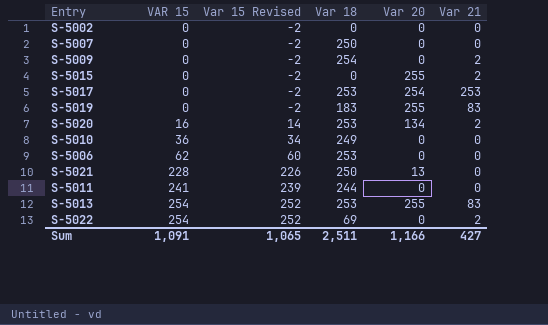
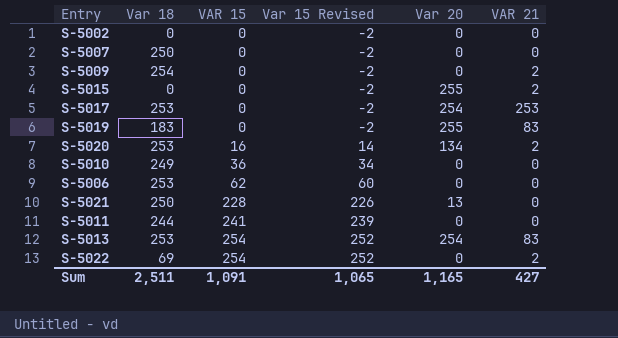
column Var 18 | position: 4 -> 2
column name: Var 21 -> VAR 21
S-5013 | Var 20: 255 -> 254
Sum | Var 20: 1,166 -> 1,165

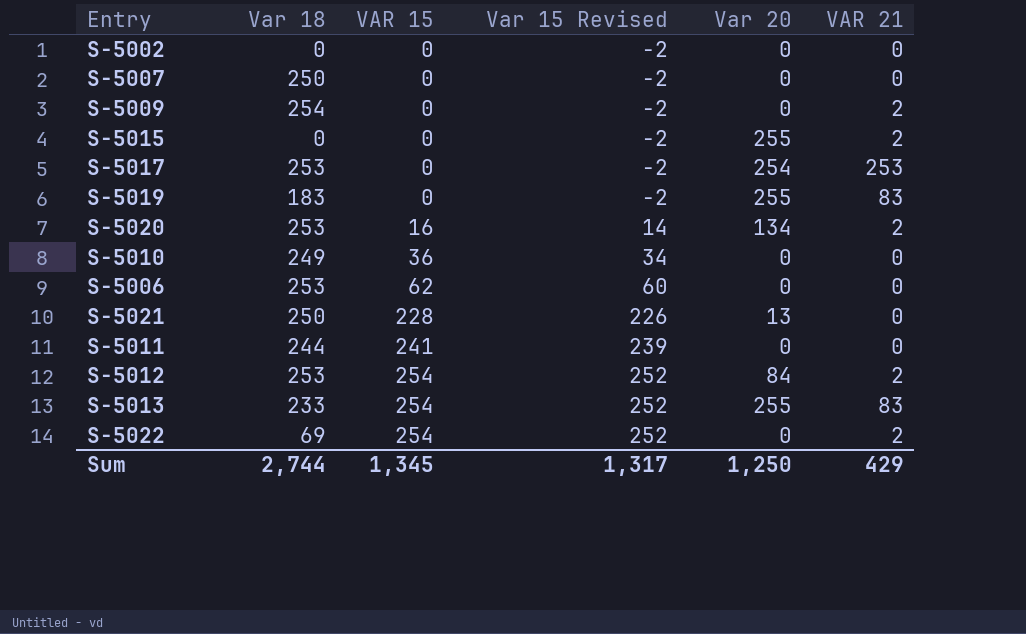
row S-5012: none -> 253 | 254 | 252 | 84 | 2
S-5013 | Var 18: 253 -> 233
S-5013 | Var 20: 254 -> 255
Sum | Var 18: 2,511 -> 2,744
Sum | VAR 15: 1,091 -> 1,345
Sum | Var 15 Revised: 1,065 -> 1,317
Sum | Var 20: 1,165 -> 1,250
Sum | VAR 21: 427 -> 429

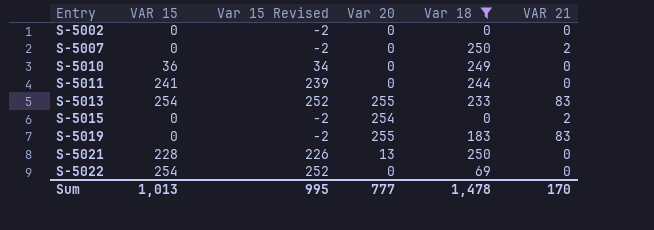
filter: none -> Var 18 <= 250
row order: VAR 15 ascending -> Entry ascending
column Var 18 | position: 2 -> 5
S-5007 | VAR 21: 0 -> 2
S-5015 | Var 20: 255 -> 254
S-5022 | VAR 21: 2 -> 0
Sum | VAR 15: 1,345 -> 1,013
Sum | Var 15 Revised: 1,317 -> 995
Sum | Var 20: 1,250 -> 777
Sum | Var 18: 2,744 -> 1,478
Sum | VAR 21: 429 -> 170

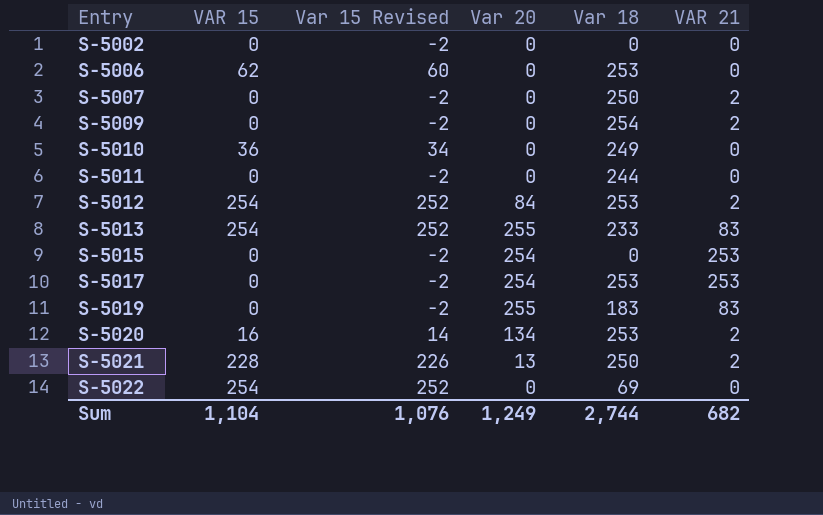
filter: Var 18 <= 250 -> none
S-5011 | VAR 15: 241 -> 0
S-5011 | Var 15 Revised: 239 -> -2
S-5015 | VAR 21: 2 -> 253
S-5021 | VAR 21: 0 -> 2
Sum | VAR 15: 1,013 -> 1,104
Sum | Var 15 Revised: 995 -> 1,076
Sum | Var 20: 777 -> 1,249
Sum | Var 18: 1,478 -> 2,744
Sum | VAR 21: 170 -> 682

